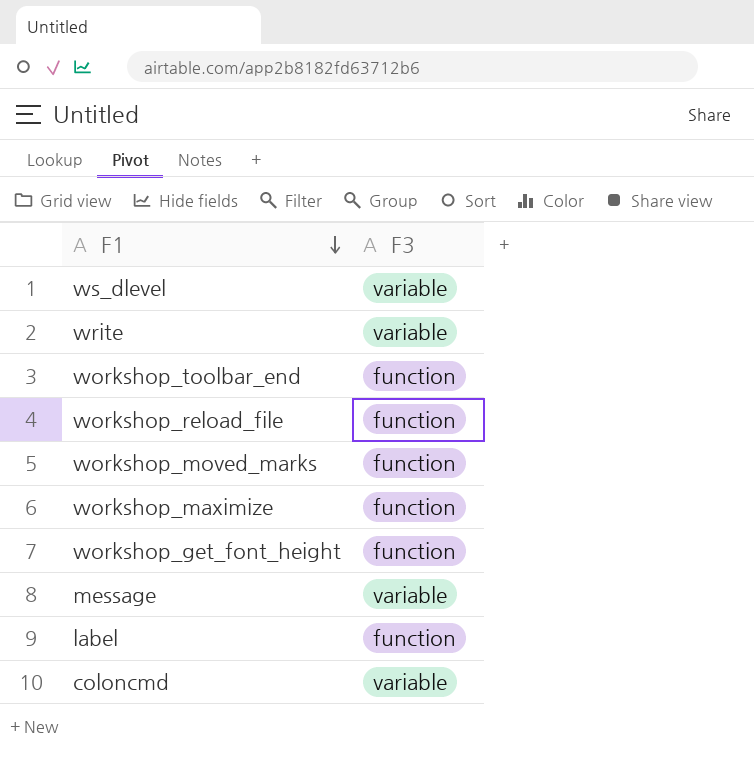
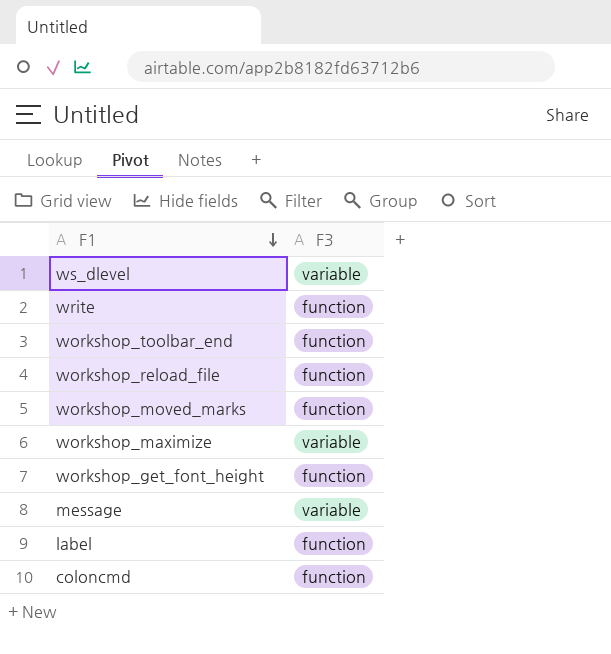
write | F3: variable -> function
workshop_maximize | F3: function -> variable
coloncmd | F3: variable -> function

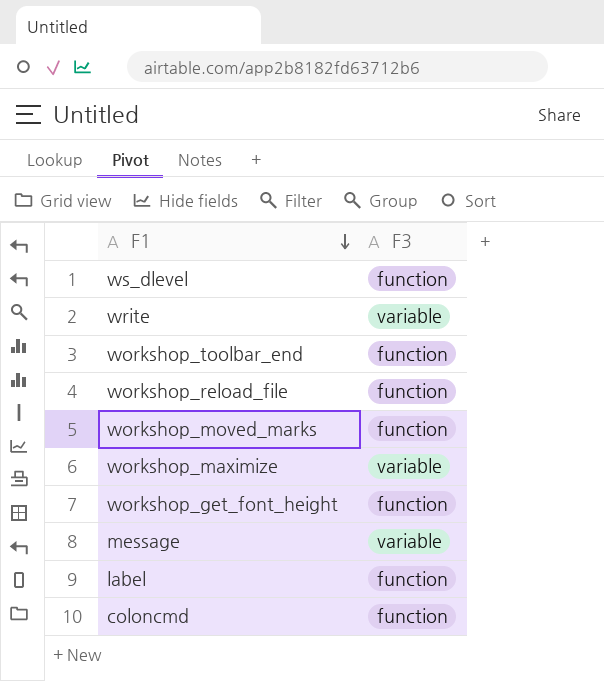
ws_dlevel | F3: variable -> function
write | F3: function -> variable

